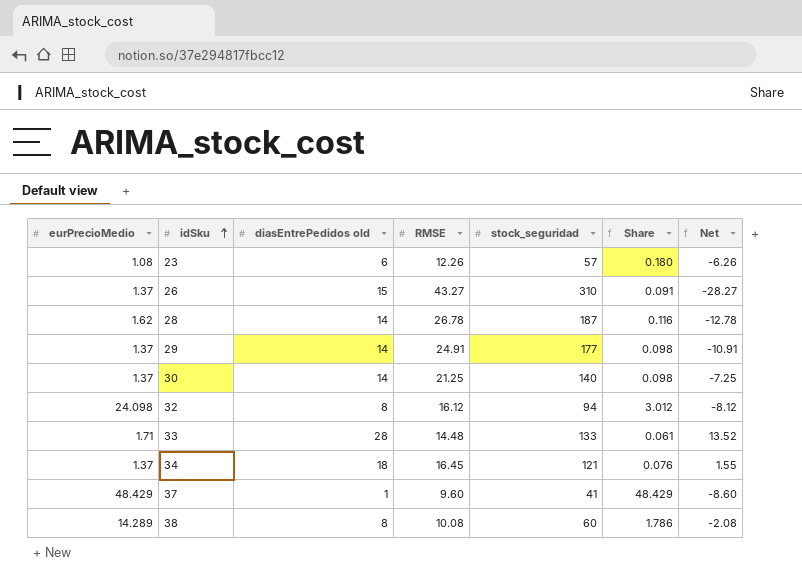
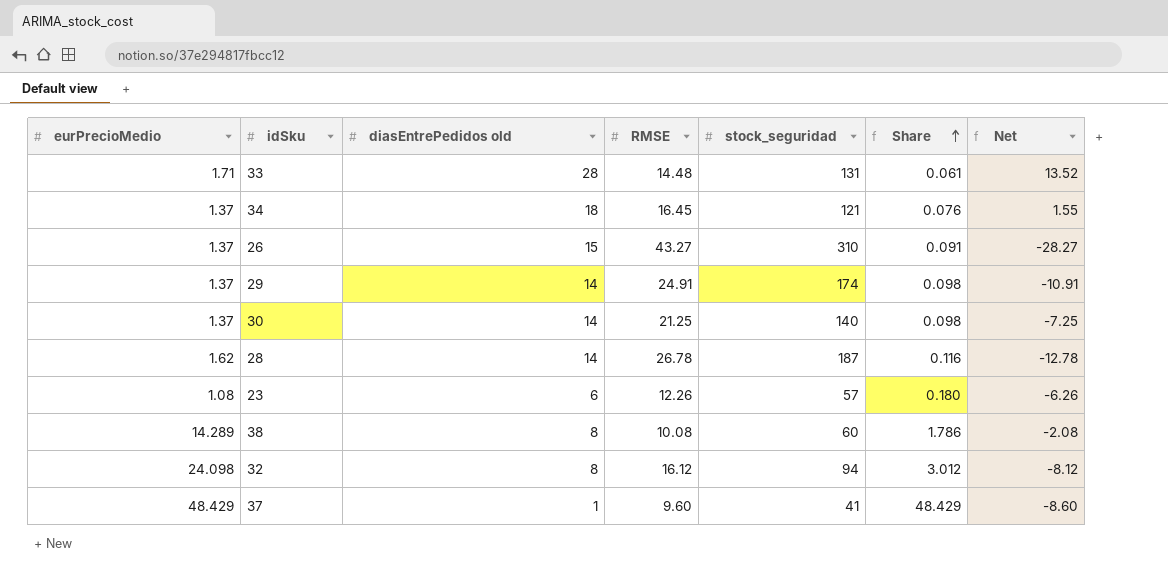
row order: idSku ascending -> Share ascending
33 | stock_seguridad: 133 -> 131
29 | stock_seguridad: 177 -> 174

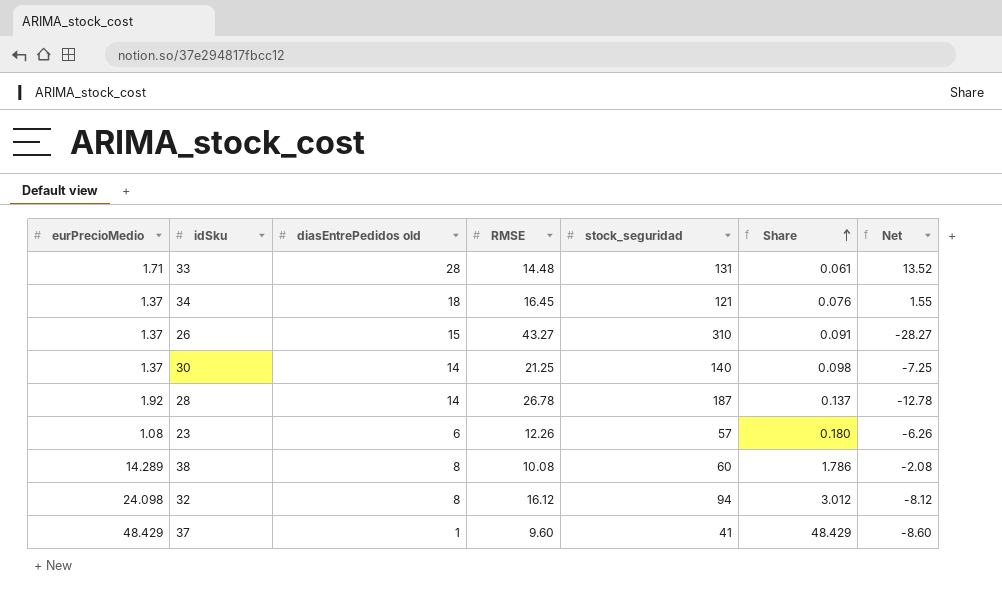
row 29: 1.37 | 14 | 24.91 | 174 | 0.098 | -10.91 -> none
28 | eurPrecioMedio: 1.62 -> 1.92
28 | Share: 0.116 -> 0.137

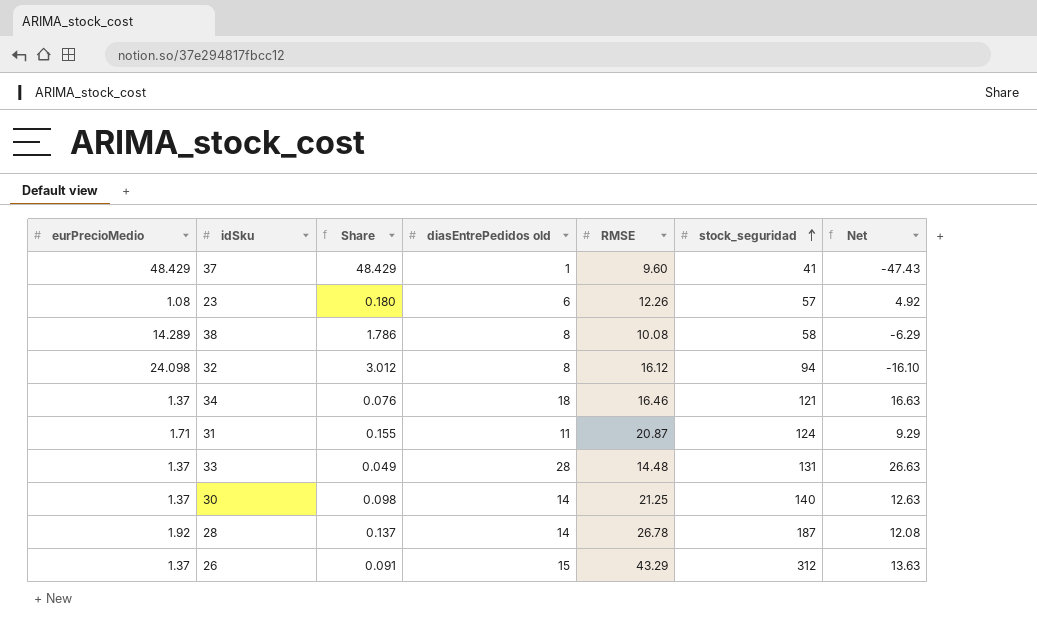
row order: Share ascending -> stock_seguridad ascending
column Share | position: 6 -> 3
column Net | formula: [diasEntrePedidos old] - [RMSE] -> [diasEntrePedidos old] - [eurPrecioMedio]
38 | stock_seguridad: 60 -> 58
34 | RMSE: 16.45 -> 16.46
row 31: none -> 1.71 | 0.155 | 11 | 20.87 | 124 | 9.29
33 | eurPrecioMedio: 1.71 -> 1.37
33 | Share: 0.061 -> 0.049
26 | RMSE: 43.27 -> 43.29
26 | stock_seguridad: 310 -> 312

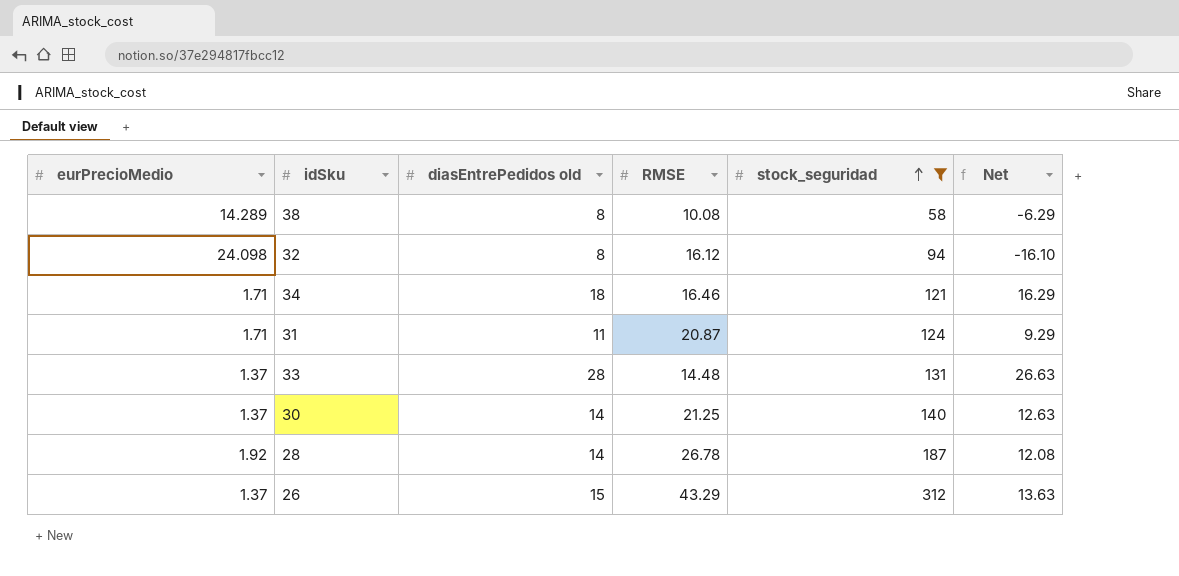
filter: none -> stock_seguridad >= 58
column Share | formula: [eurPrecioMedio] / [diasEntrePedidos old] -> none
34 | eurPrecioMedio: 1.37 -> 1.71
34 | Net: 16.63 -> 16.29

